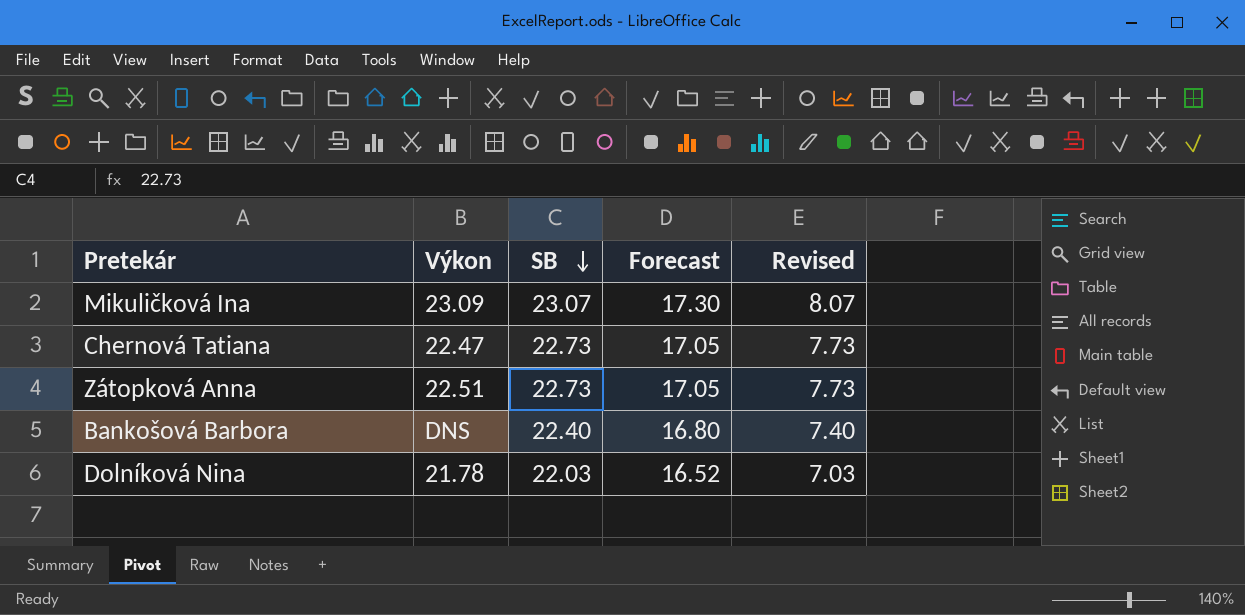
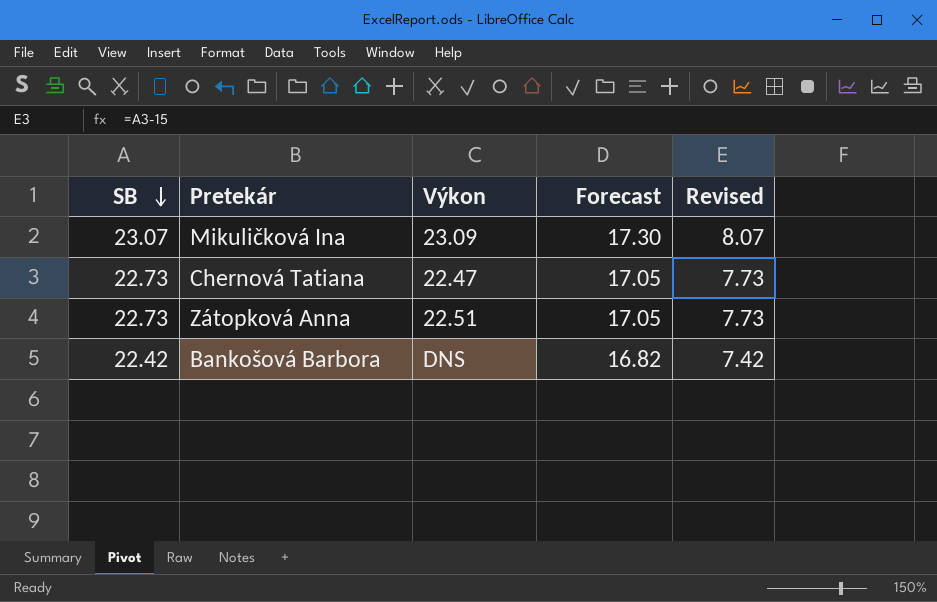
column SB | position: 3 -> 1
row Dolníková Nina: 21.78 | 22.03 | 16.52 | 7.03 -> none
Bankošová Barbora | SB: 22.40 -> 22.42
Bankošová Barbora | Forecast: 16.80 -> 16.82
Bankošová Barbora | Revised: 7.40 -> 7.42

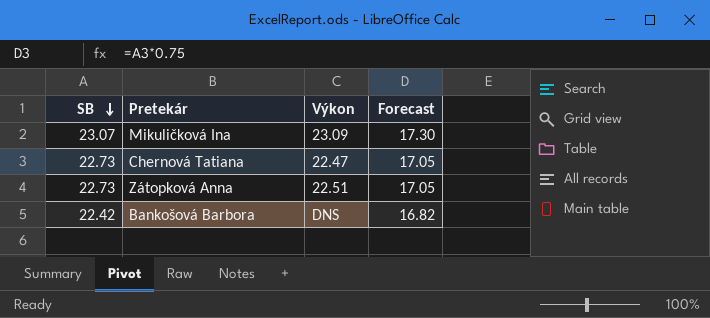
column Revised | formula: [SB] - 15 -> none

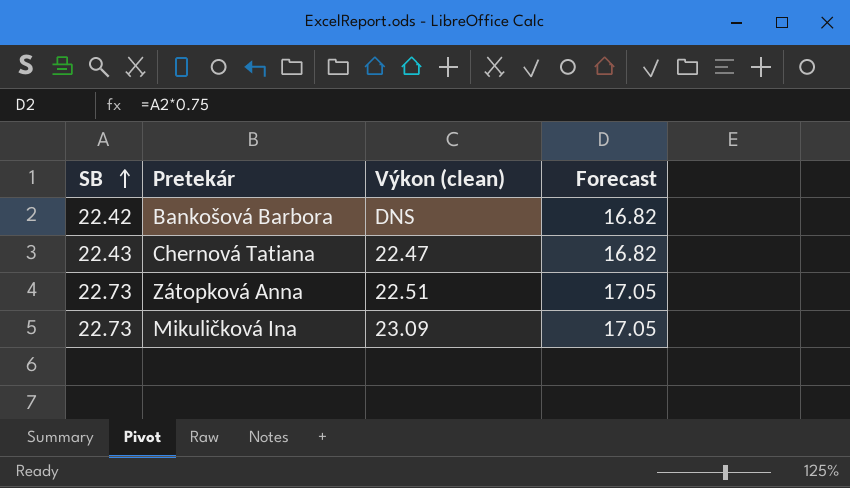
row order: SB descending -> SB ascending
column name: Výkon -> Výkon (clean)
Chernová Tatiana | SB: 22.73 -> 22.43
Chernová Tatiana | Forecast: 17.05 -> 16.82
Mikuličková Ina | SB: 23.07 -> 22.73
Mikuličková Ina | Forecast: 17.30 -> 17.05

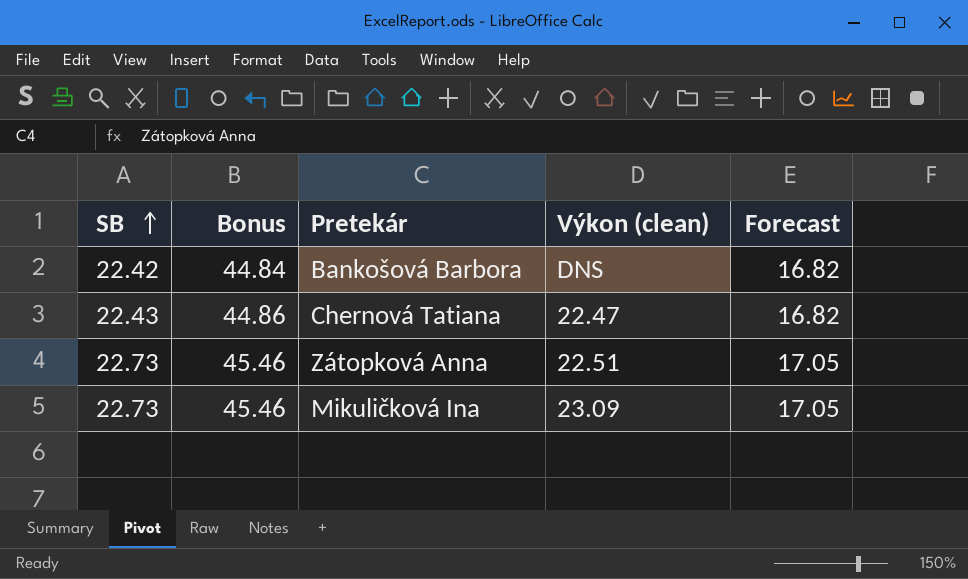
column Bonus | formula: none -> [SB] * 2

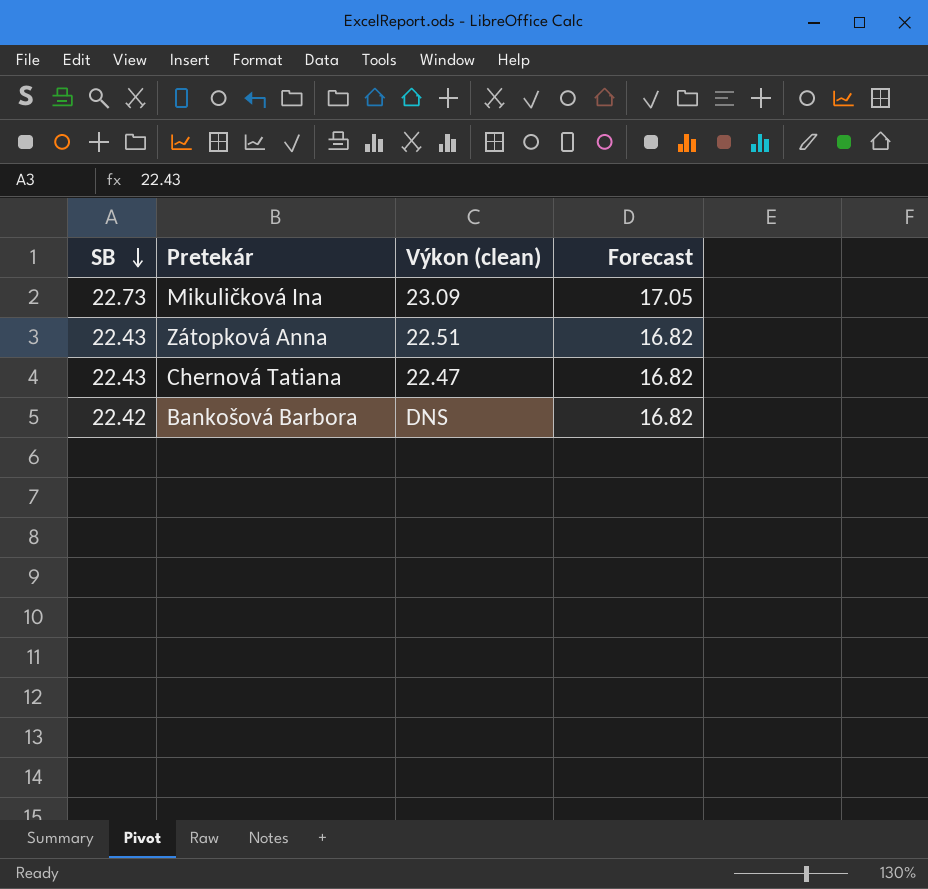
row order: SB ascending -> SB descending
column Bonus | formula: [SB] * 2 -> none
Zátopková Anna | SB: 22.73 -> 22.43
Zátopková Anna | Forecast: 17.05 -> 16.82

